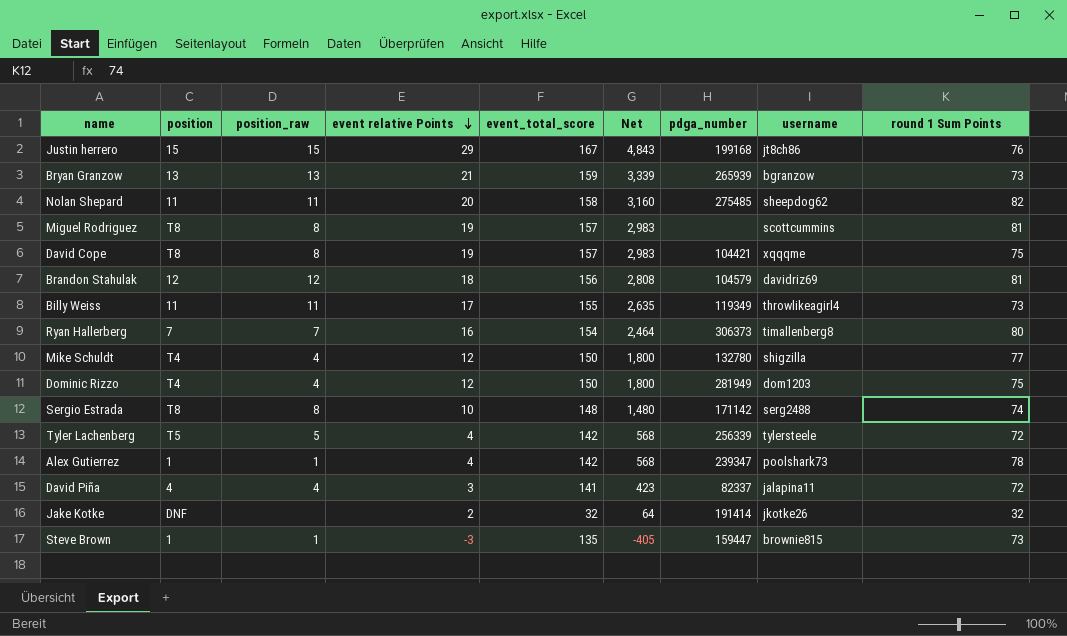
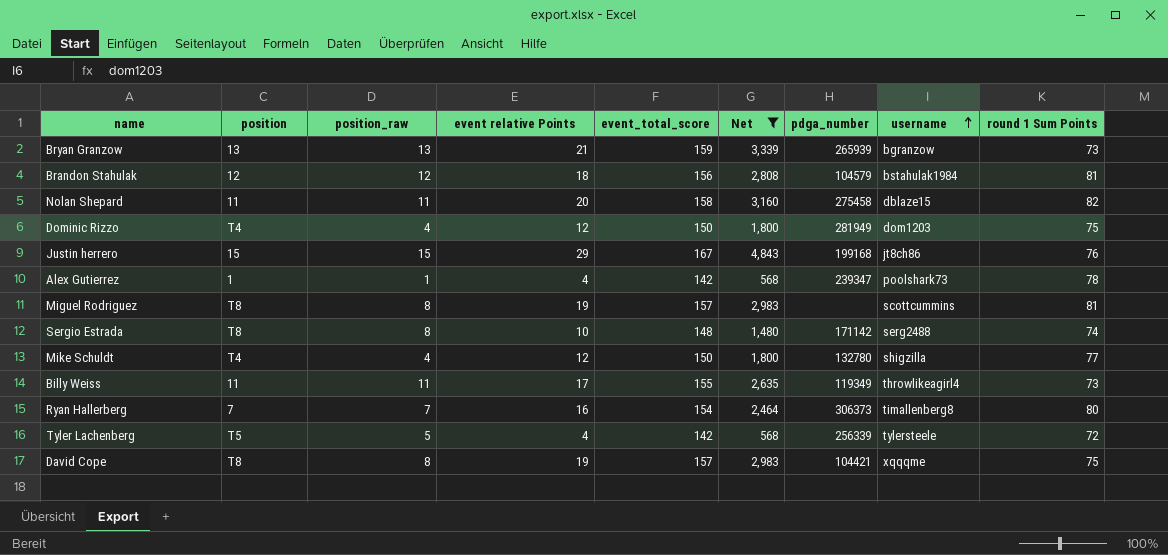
filter: none -> Net >= 568
row order: event relative Points descending -> username ascending
Brandon Stahulak | username: davidriz69 -> bstahulak1984
Nolan Shepard | pdga_number: 275485 -> 275458
Nolan Shepard | username: sheepdog62 -> dblaze15

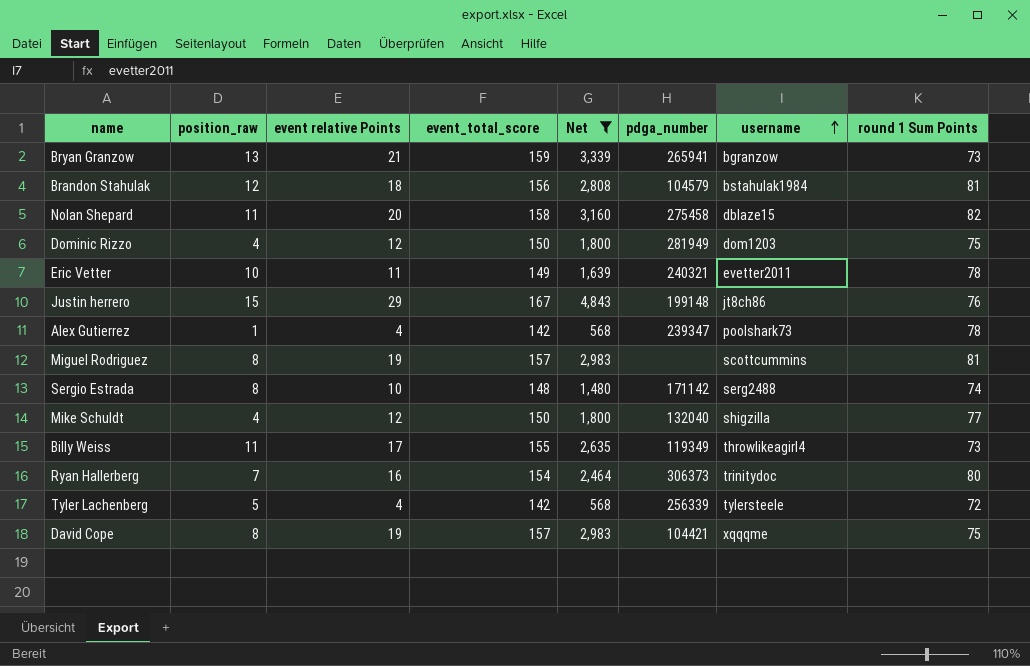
column position | position: 2 -> none
Bryan Granzow | pdga_number: 265939 -> 265941
row Eric Vetter: none -> 10 | 11 | 149 | 1,639 | 240321 | evetter2011 | 78
Justin herrero | pdga_number: 199168 -> 199148
Mike Schuldt | pdga_number: 132780 -> 132040
Ryan Hallerberg | username: timallenberg8 -> trinitydoc

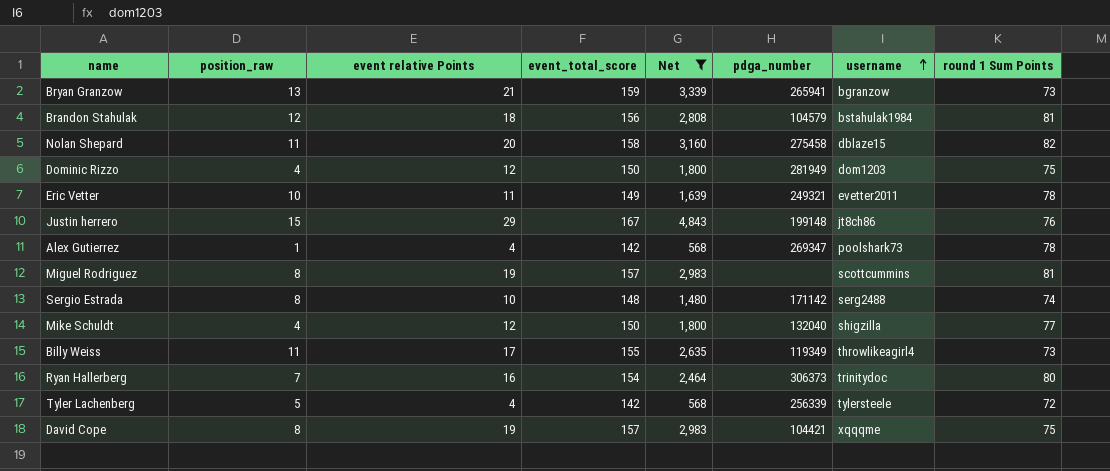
Eric Vetter | pdga_number: 240321 -> 249321
Alex Gutierrez | pdga_number: 239347 -> 269347

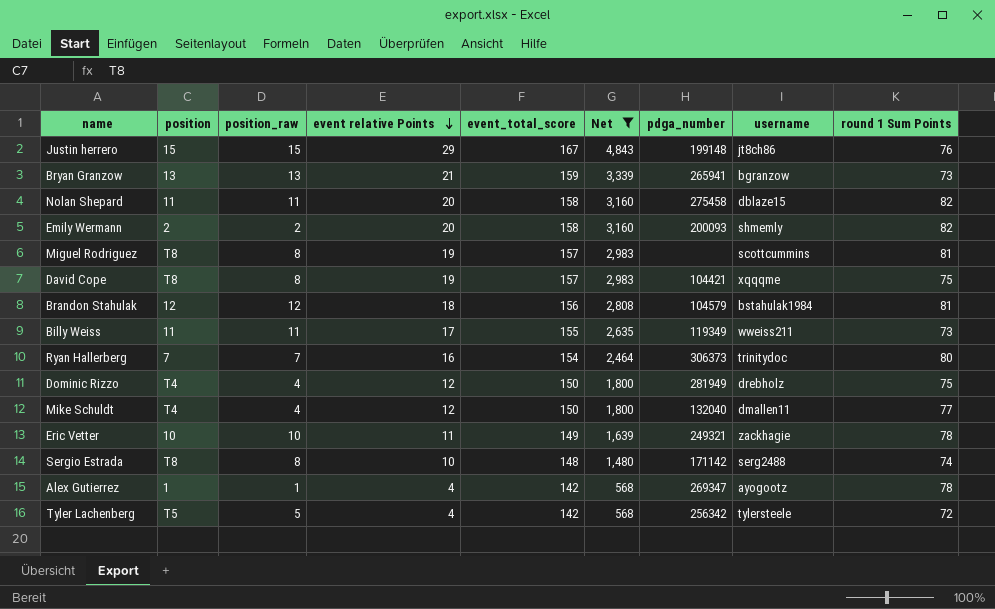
row order: username ascending -> event relative Points descending
column position | position: none -> 2
row Emily Wermann: none -> 2 | 2 | 20 | 158 | 3,160 | 200093 | shmemly | 82
Billy Weiss | username: throwlikeagirl4 -> wweiss211
Dominic Rizzo | username: dom1203 -> drebholz
Mike Schuldt | username: shigzilla -> dmallen11
Eric Vetter | username: evetter2011 -> zackhagie
Alex Gutierrez | username: poolshark73 -> ayogootz
Tyler Lachenberg | pdga_number: 256339 -> 256342

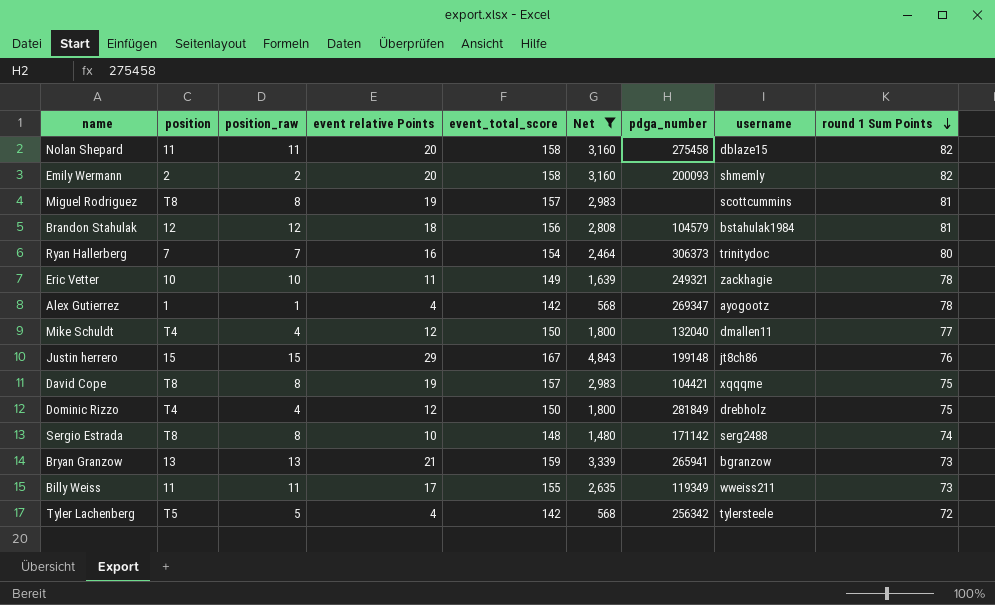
row order: event relative Points descending -> round 1 Sum Points descending
Dominic Rizzo | pdga_number: 281949 -> 281849

